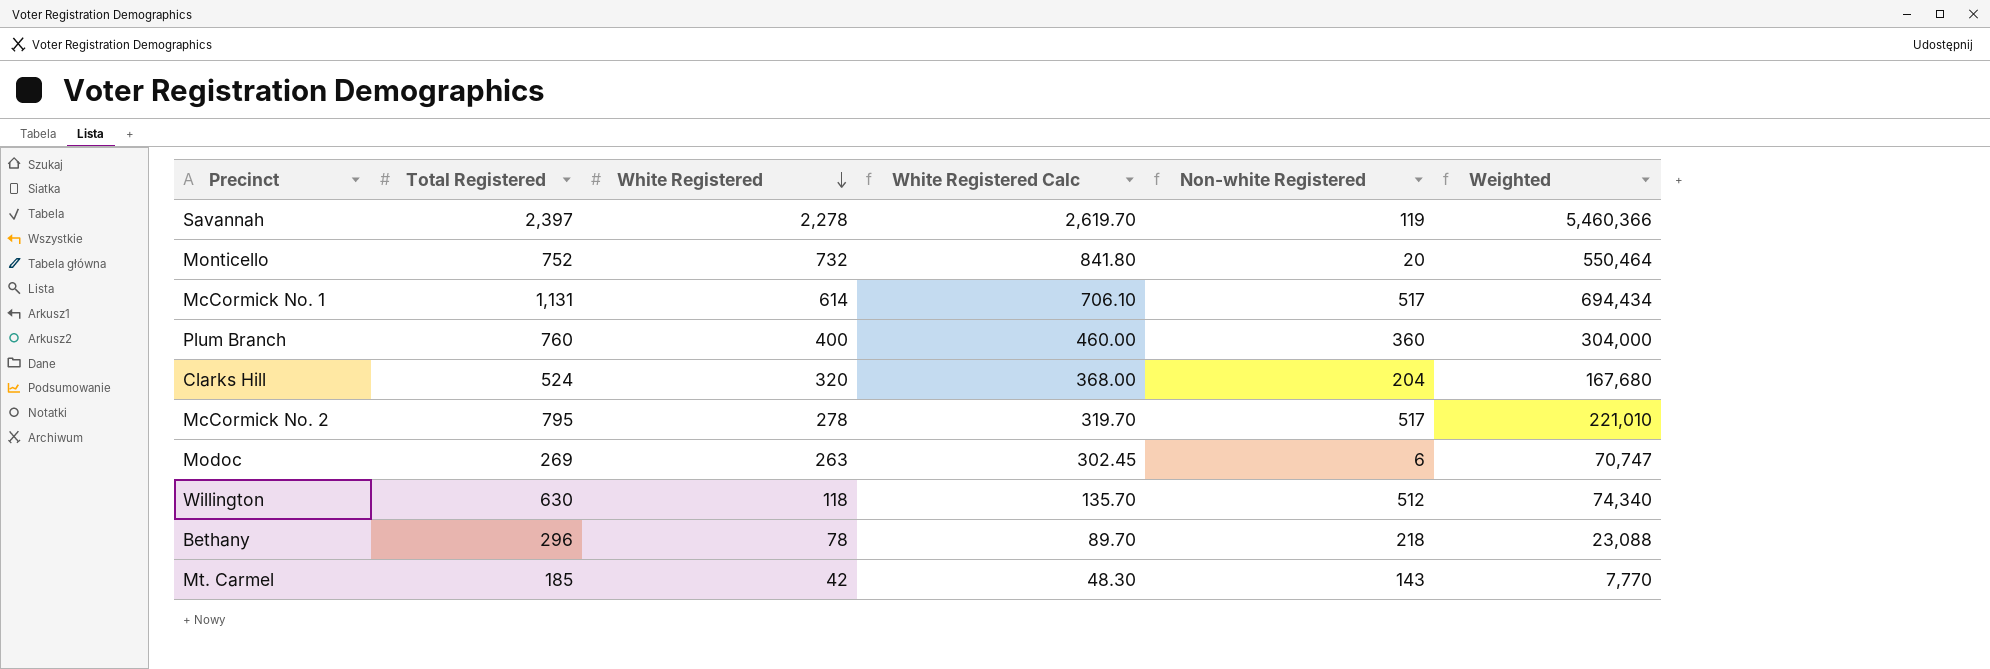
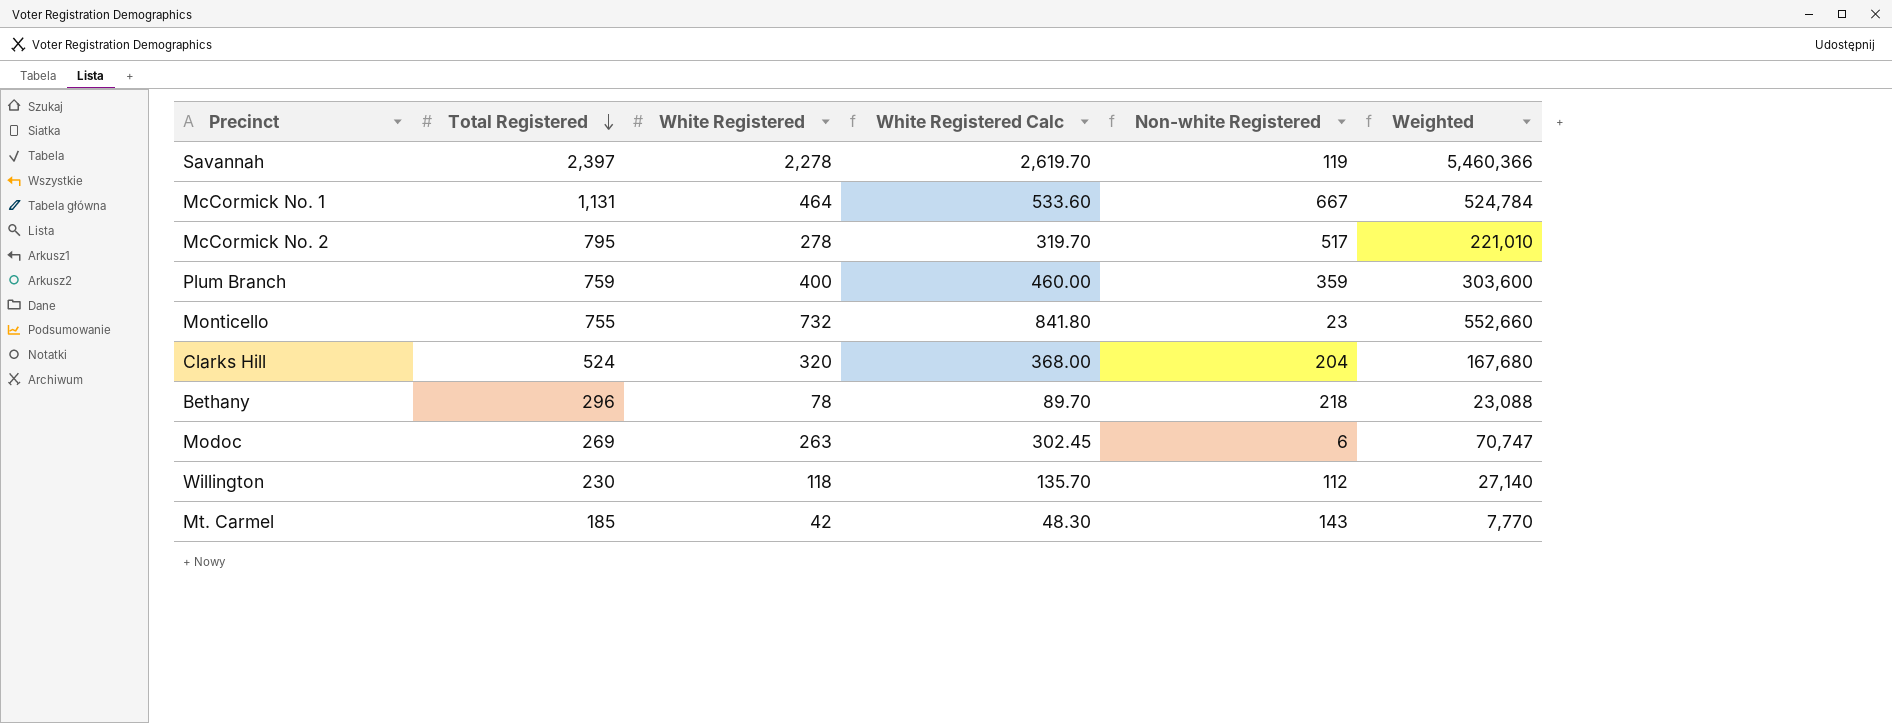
row order: White Registered descending -> Total Registered descending
McCormick No. 1 | White Registered: 614 -> 464
McCormick No. 1 | White Registered Calc: 706.10 -> 533.60
McCormick No. 1 | Non-white Registered: 517 -> 667
McCormick No. 1 | Weighted: 694,434 -> 524,784
Plum Branch | Total Registered: 760 -> 759
Plum Branch | Non-white Registered: 360 -> 359
Plum Branch | Weighted: 304,000 -> 303,600
Monticello | Total Registered: 752 -> 755
Monticello | Non-white Registered: 20 -> 23
Monticello | Weighted: 550,464 -> 552,660
Willington | Total Registered: 630 -> 230
Willington | Non-white Registered: 512 -> 112
Willington | Weighted: 74,340 -> 27,140

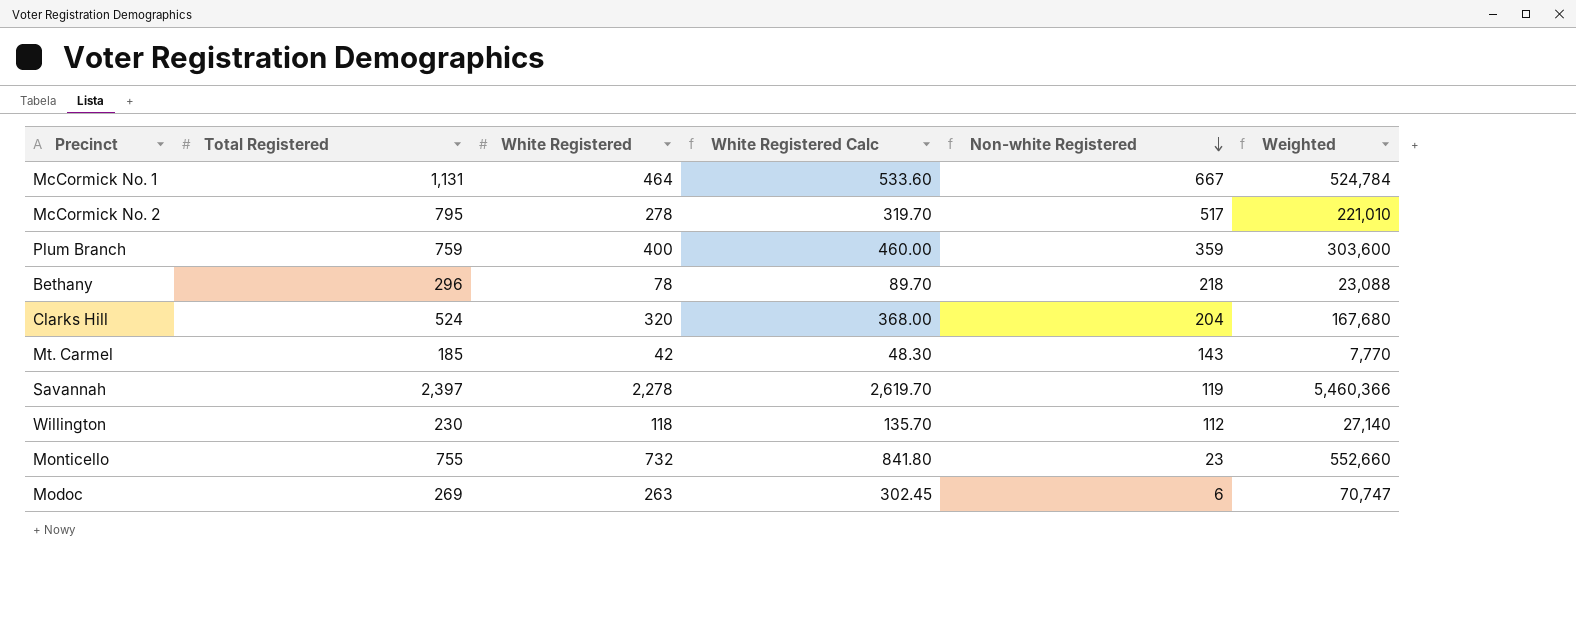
row order: Total Registered descending -> Non-white Registered descending

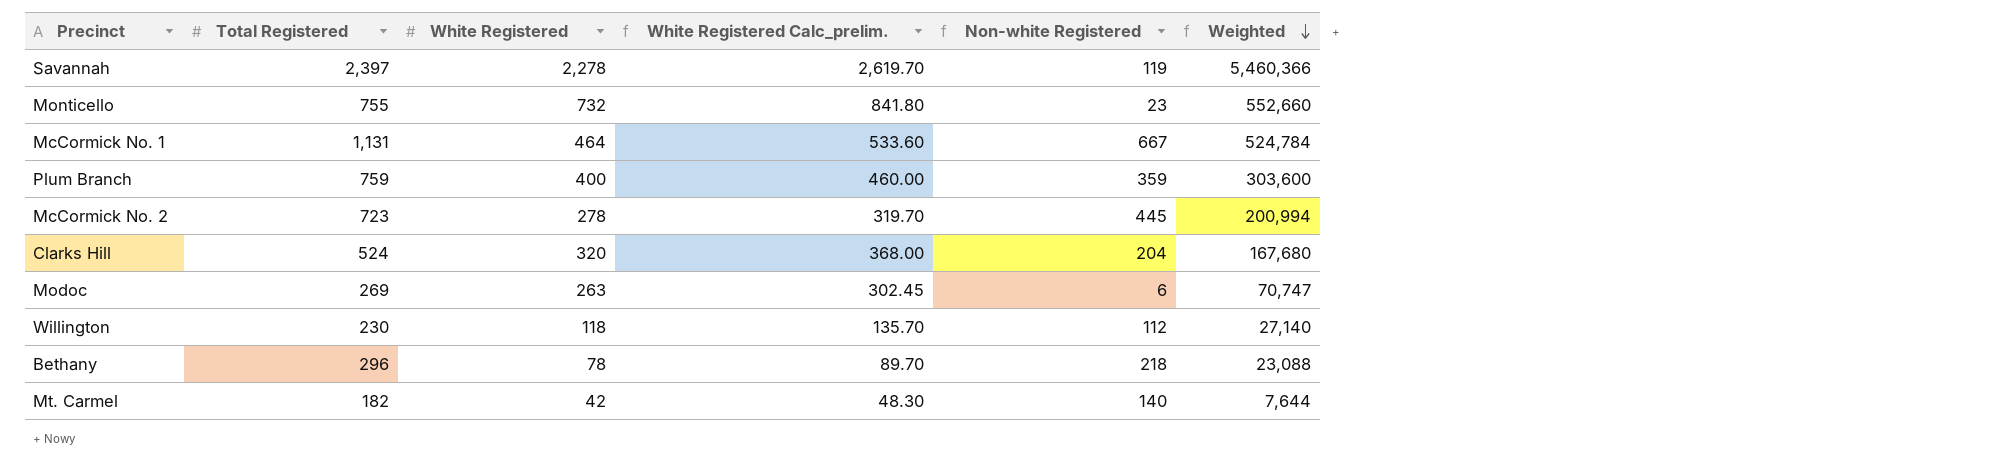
row order: Non-white Registered descending -> Weighted descending
column name: White Registered Calc -> White Registered Calc_prelim.
McCormick No. 2 | Total Registered: 795 -> 723
McCormick No. 2 | Non-white Registered: 517 -> 445
McCormick No. 2 | Weighted: 221,010 -> 200,994
Mt. Carmel | Total Registered: 185 -> 182
Mt. Carmel | Non-white Registered: 143 -> 140
Mt. Carmel | Weighted: 7,770 -> 7,644

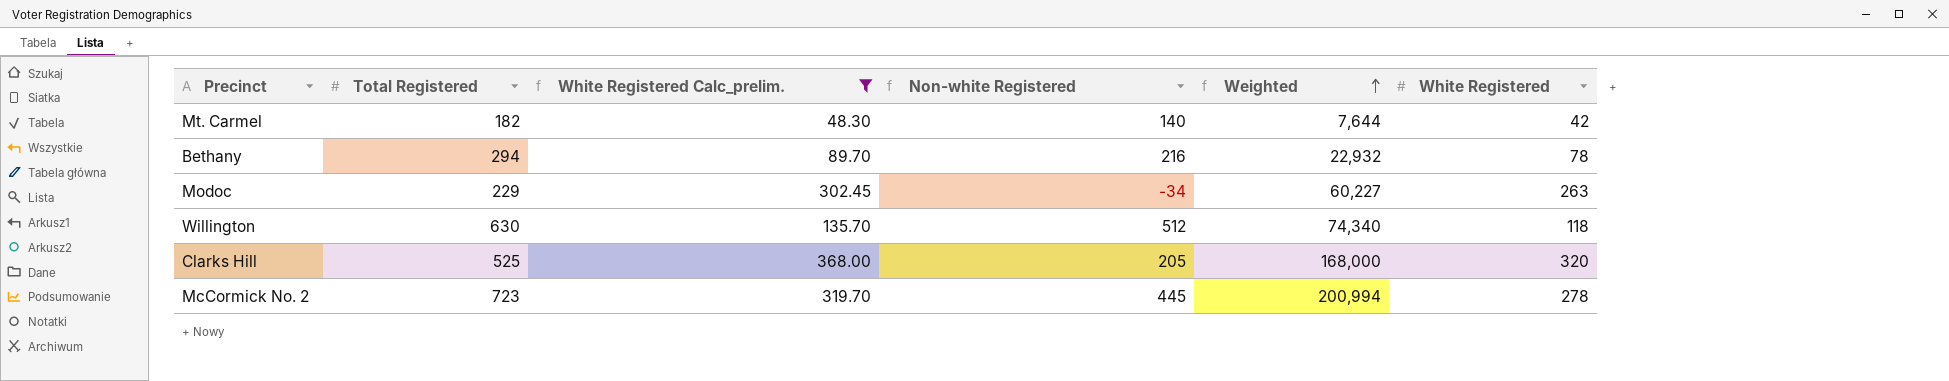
filter: none -> White Registered Calc_prelim. <= 368.00
row order: Weighted descending -> Weighted ascending
column White Registered | position: 3 -> 6
Bethany | Total Registered: 296 -> 294
Bethany | Non-white Registered: 218 -> 216
Bethany | Weighted: 23,088 -> 22,932
Modoc | Total Registered: 269 -> 229
Modoc | Non-white Registered: 6 -> -34
Modoc | Weighted: 70,747 -> 60,227
Willington | Total Registered: 230 -> 630
Willington | Non-white Registered: 112 -> 512
Willington | Weighted: 27,140 -> 74,340
Clarks Hill | Total Registered: 524 -> 525
Clarks Hill | Non-white Registered: 204 -> 205
Clarks Hill | Weighted: 167,680 -> 168,000

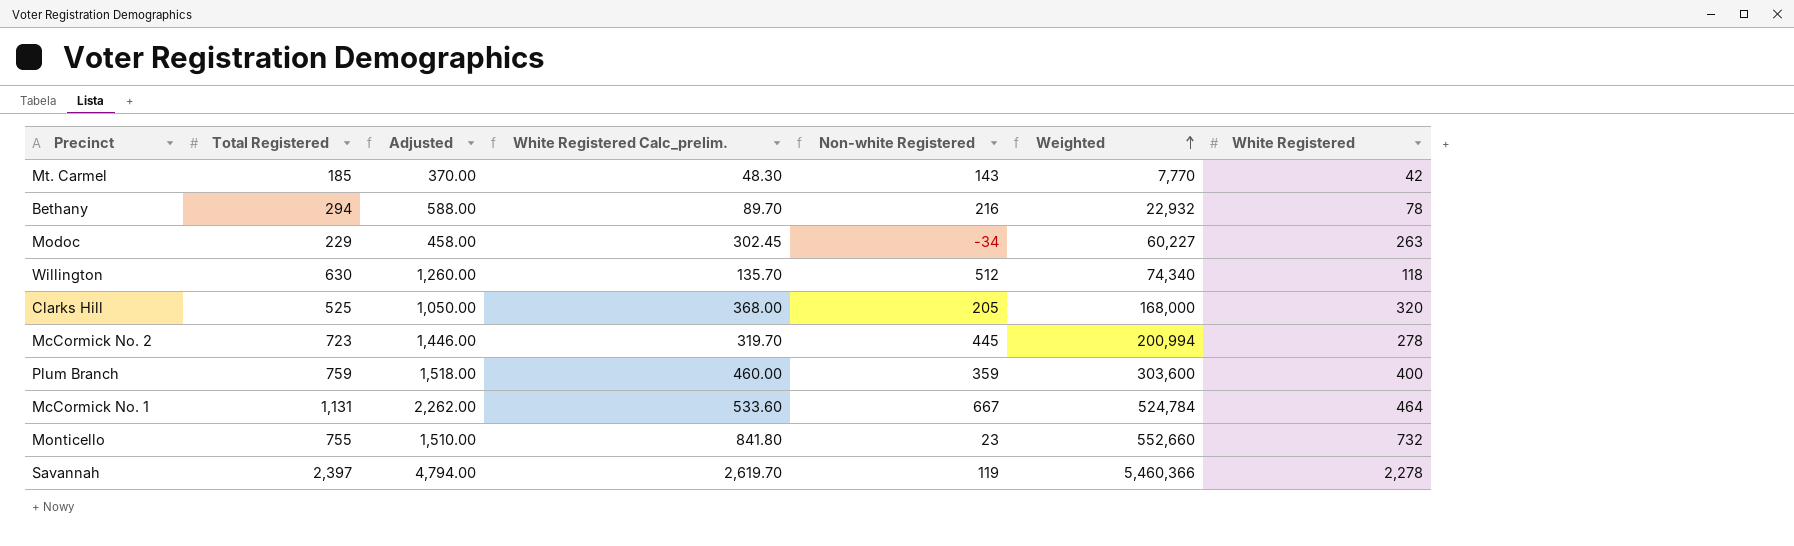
filter: White Registered Calc_prelim. <= 368.00 -> none
column Adjusted | formula: none -> [Total Registered] * 2
Mt. Carmel | Total Registered: 182 -> 185
Mt. Carmel | Non-white Registered: 140 -> 143
Mt. Carmel | Weighted: 7,644 -> 7,770

